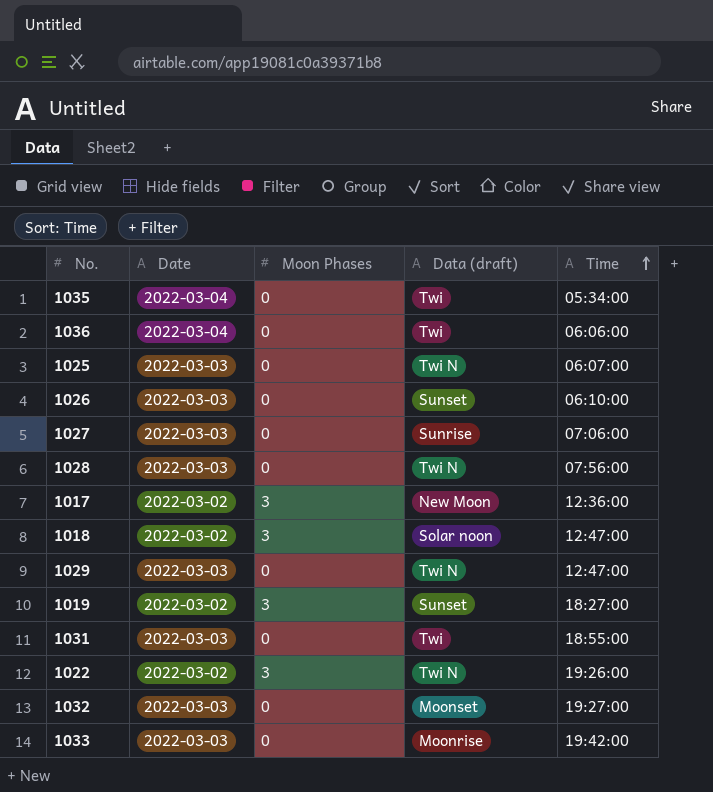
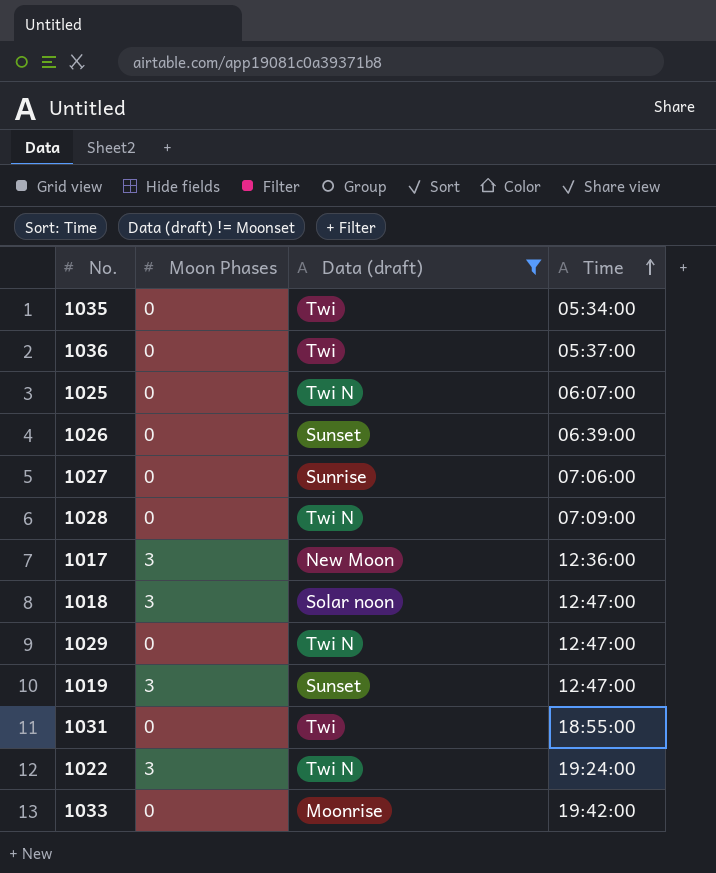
filter: none -> Data (draft) != Moonset
column Date | position: 2 -> none
1036 | Time: 06:06:00 -> 05:37:00
1026 | Time: 06:10:00 -> 06:39:00
1028 | Time: 07:56:00 -> 07:09:00
1019 | Time: 18:27:00 -> 12:47:00
1022 | Time: 19:26:00 -> 19:24:00

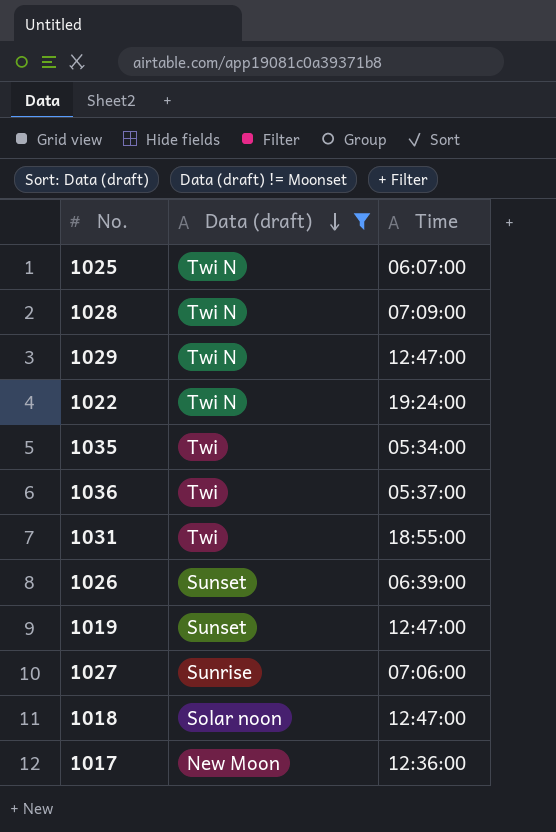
row order: Time ascending -> Data (draft) descending
column Moon Phases | position: 2 -> none
row 1033: 0 | Moonrise | 19:42:00 -> none

